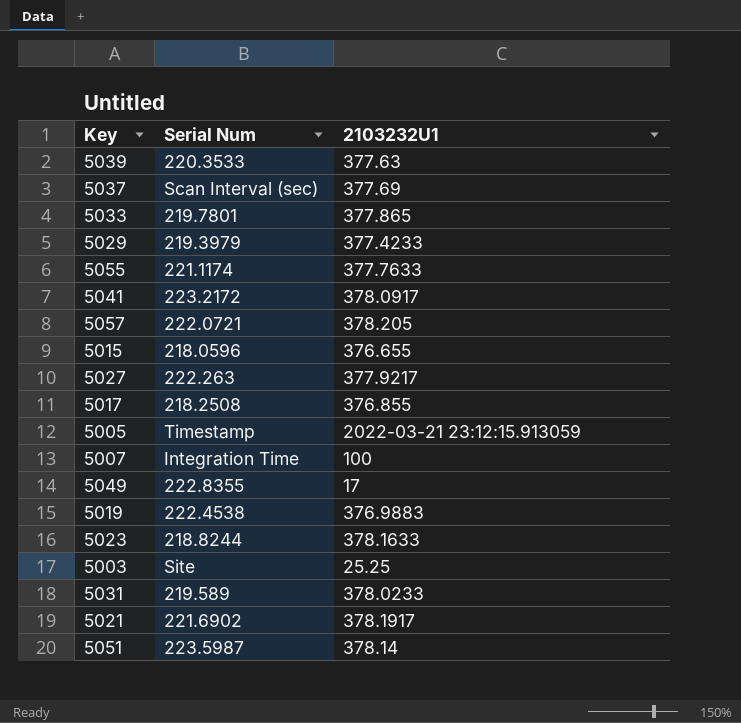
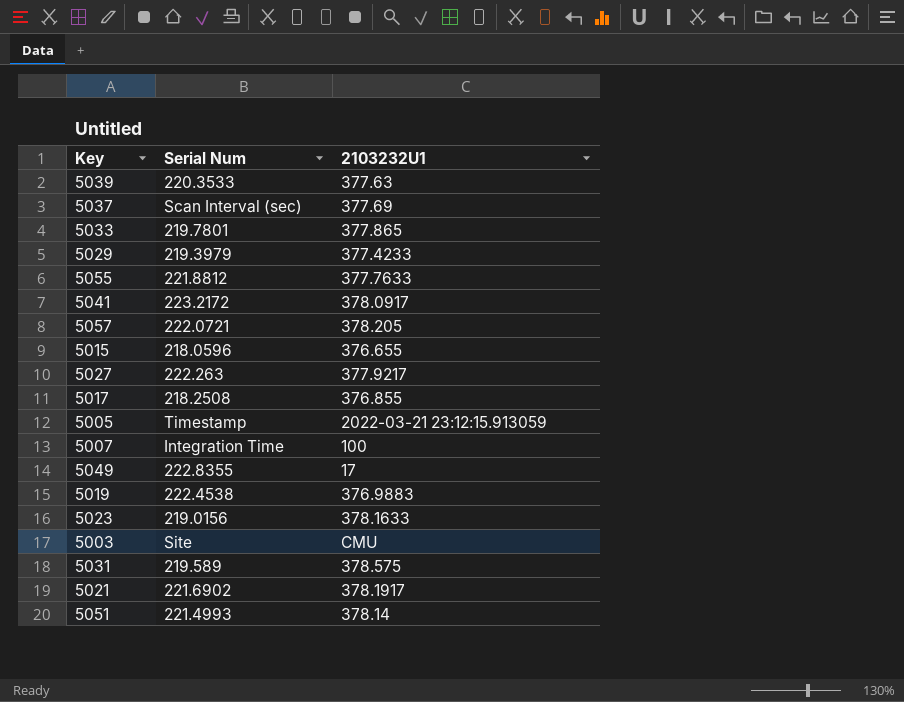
5055 | Serial Num: 221.1174 -> 221.8812
5023 | Serial Num: 218.8244 -> 219.0156
5003 | 2103232U1: 25.25 -> CMU
5031 | 2103232U1: 378.0233 -> 378.575
5051 | Serial Num: 223.5987 -> 221.4993

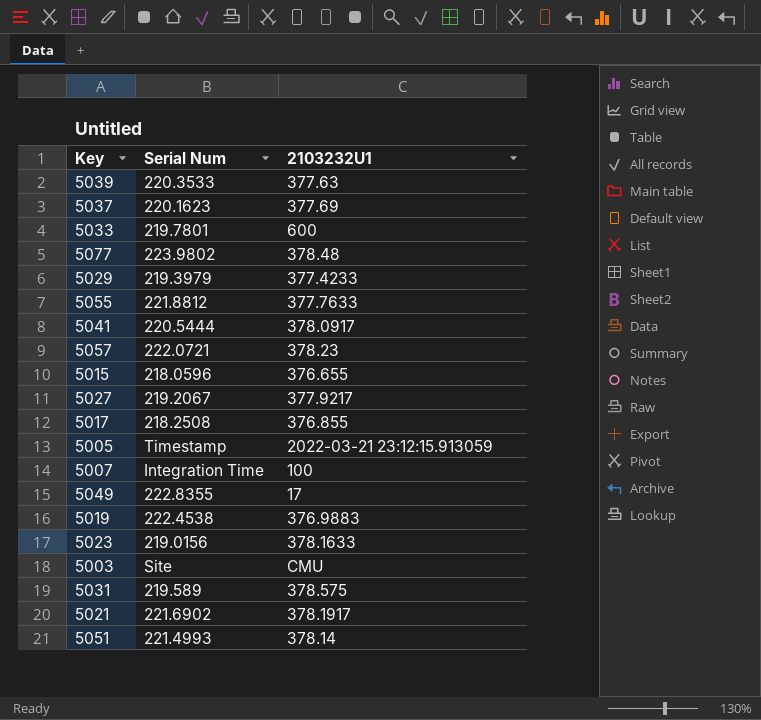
5037 | Serial Num: Scan Interval (sec) -> 220.1623
5033 | 2103232U1: 377.865 -> 600
row 5077: none -> 223.9802 | 378.48
5041 | Serial Num: 223.2172 -> 220.5444
5057 | 2103232U1: 378.205 -> 378.23
5027 | Serial Num: 222.263 -> 219.2067

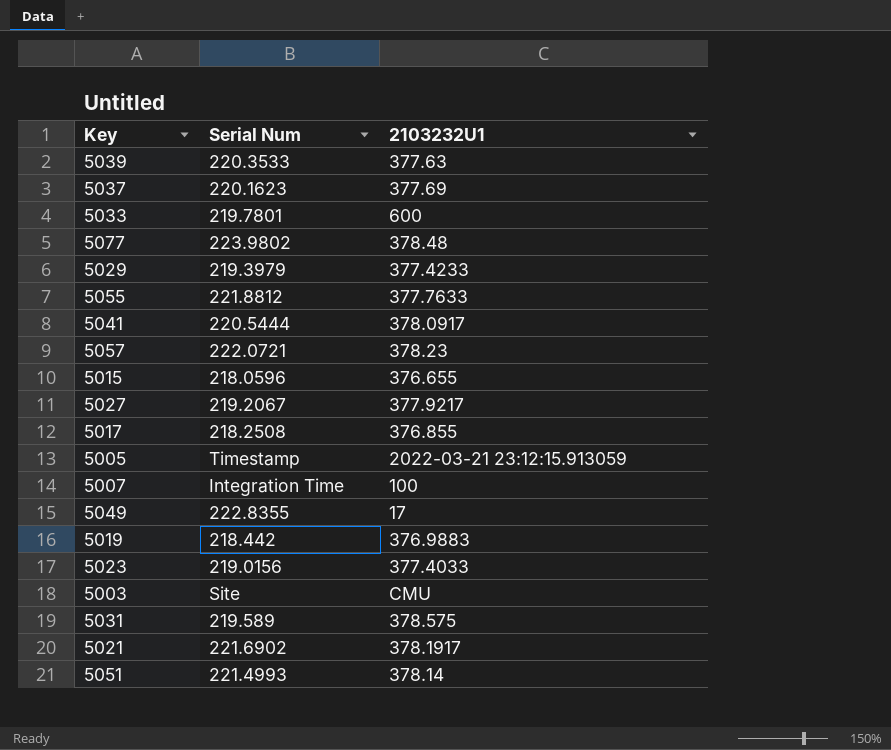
5019 | Serial Num: 222.4538 -> 218.442
5023 | 2103232U1: 378.1633 -> 377.4033

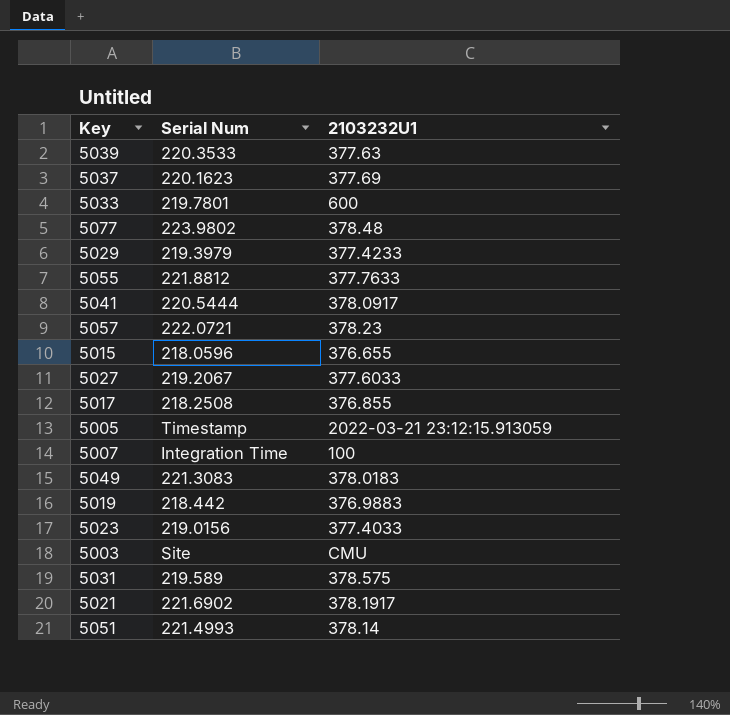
5027 | 2103232U1: 377.9217 -> 377.6033
5049 | Serial Num: 222.8355 -> 221.3083
5049 | 2103232U1: 17 -> 378.0183

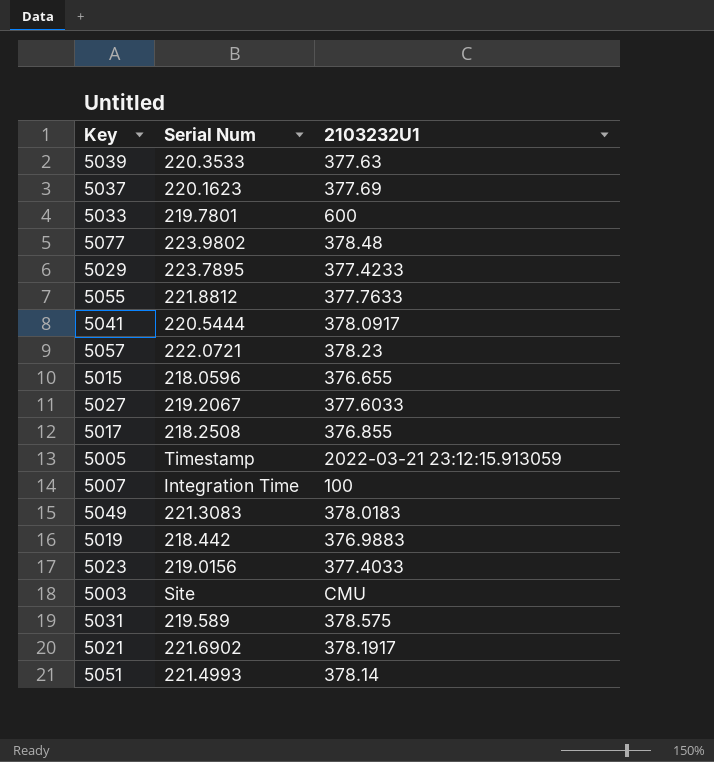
5029 | Serial Num: 219.3979 -> 223.7895

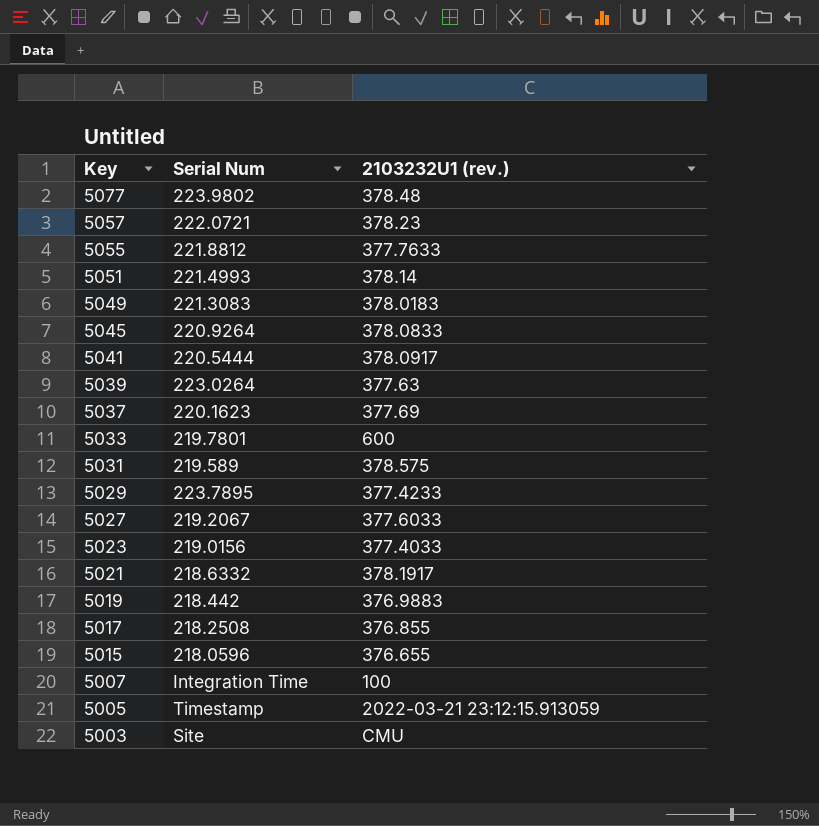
row order: none -> Key descending
column name: 2103232U1 -> 2103232U1 (rev.)
row 5045: none -> 220.9264 | 378.0833
5039 | Serial Num: 220.3533 -> 223.0264
5021 | Serial Num: 221.6902 -> 218.6332

